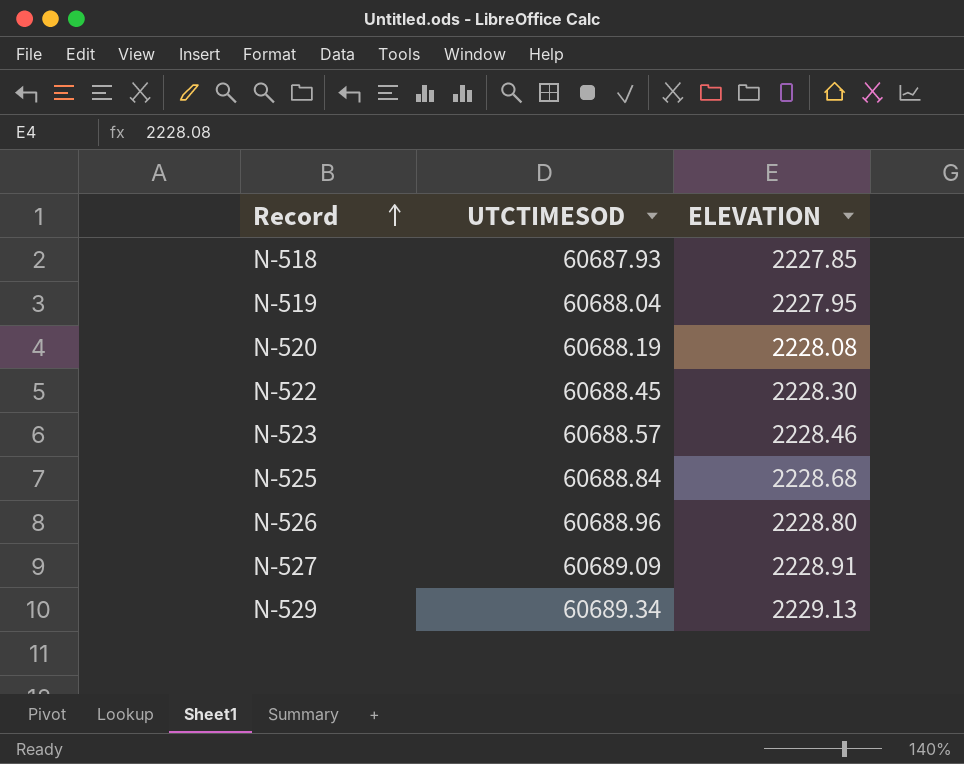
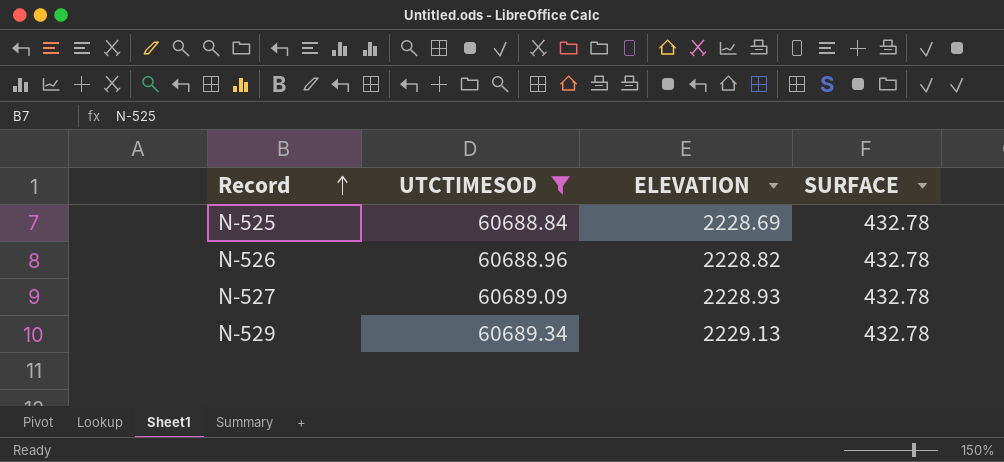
filter: none -> UTCTIMESOD >= 60688.84
column SURFACE | position: none -> 4
N-525 | ELEVATION: 2228.68 -> 2228.69
N-526 | ELEVATION: 2228.80 -> 2228.82
N-527 | ELEVATION: 2228.91 -> 2228.93

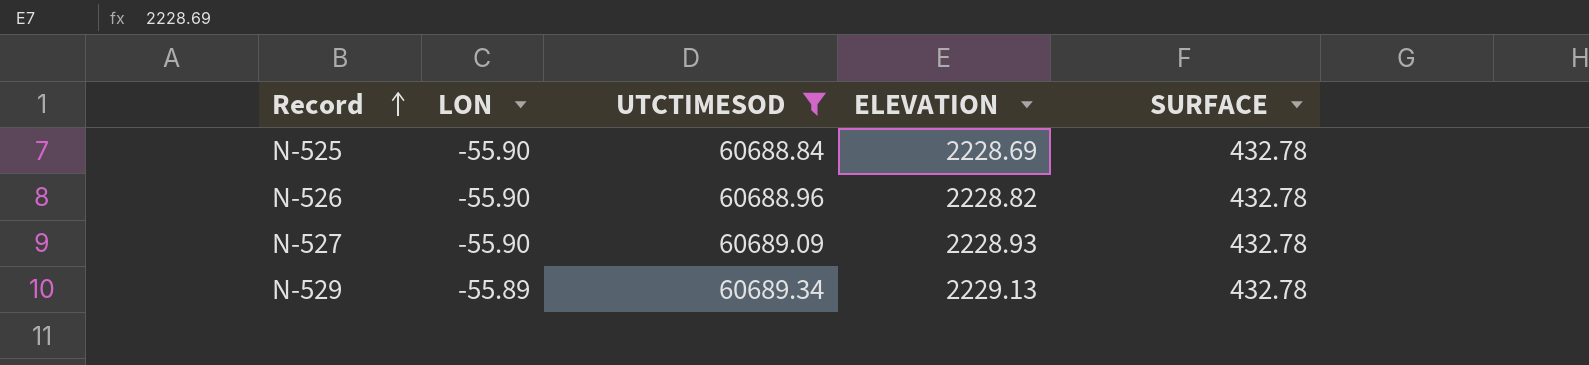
column LON | position: none -> 2

